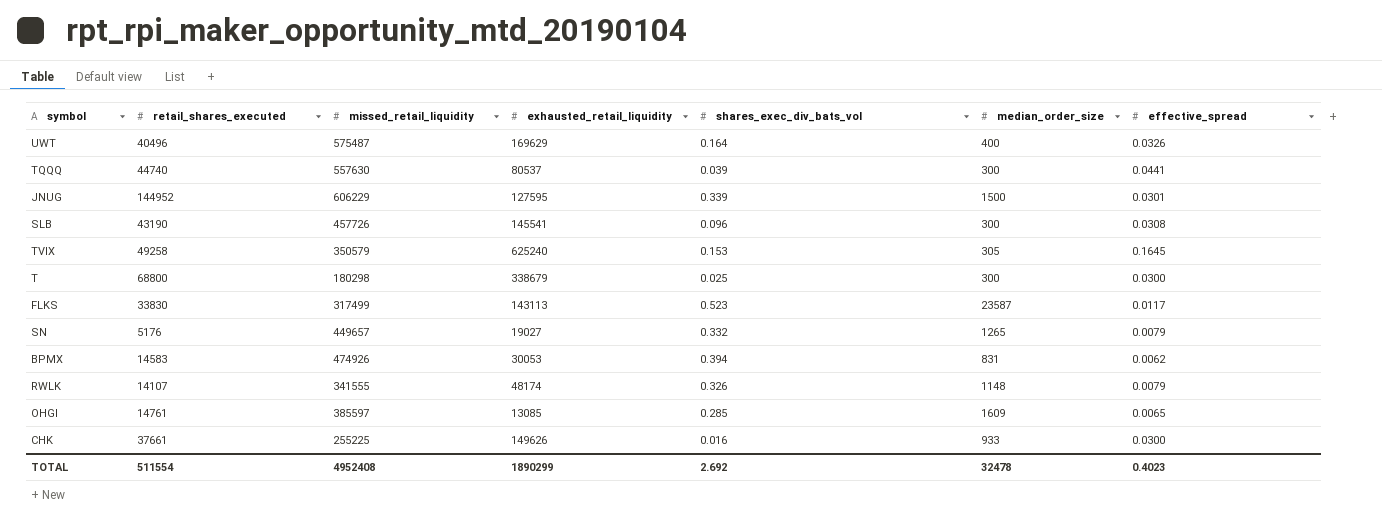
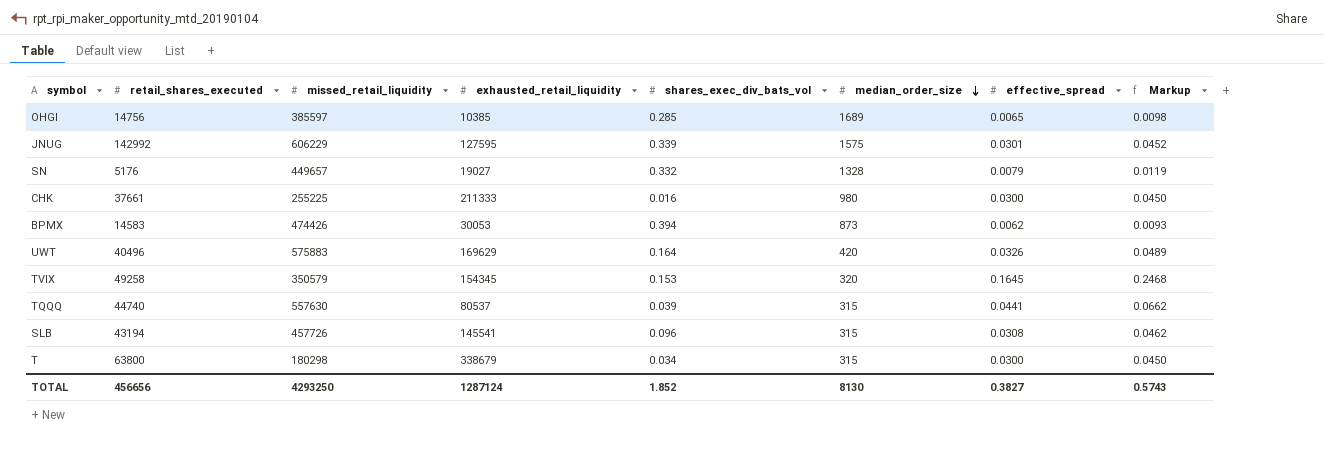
row order: none -> median_order_size descending
column Markup | formula: none -> [effective_spread] * 1.5
row FLKS: 33830 | 317499 | 143113 | 0.523 | 23587 | 0.0117 -> none
row RWLK: 14107 | 341555 | 48174 | 0.326 | 1148 | 0.0079 -> none
OHGI | retail_shares_executed: 14761 -> 14756
OHGI | exhausted_retail_liquidity: 13085 -> 10385
OHGI | median_order_size: 1609 -> 1689
JNUG | retail_shares_executed: 144952 -> 142992
JNUG | median_order_size: 1500 -> 1575
SN | median_order_size: 1265 -> 1328
CHK | exhausted_retail_liquidity: 149626 -> 211333
CHK | median_order_size: 933 -> 980
BPMX | missed_retail_liquidity: 474926 -> 474426
BPMX | median_order_size: 831 -> 873
UWT | missed_retail_liquidity: 575487 -> 575883
UWT | median_order_size: 400 -> 420
TVIX | exhausted_retail_liquidity: 625240 -> 154345
TVIX | median_order_size: 305 -> 320
TQQQ | median_order_size: 300 -> 315
SLB | retail_shares_executed: 43190 -> 43194
SLB | median_order_size: 300 -> 315
T | retail_shares_executed: 68800 -> 63800
T | shares_exec_div_bats_vol: 0.025 -> 0.034
T | median_order_size: 300 -> 315
TOTAL | retail_shares_executed: 511554 -> 456656
TOTAL | missed_retail_liquidity: 4952408 -> 4293250
TOTAL | exhausted_retail_liquidity: 1890299 -> 1287124
TOTAL | shares_exec_div_bats_vol: 2.692 -> 1.852
TOTAL | median_order_size: 32478 -> 8130
TOTAL | effective_spread: 0.4023 -> 0.3827

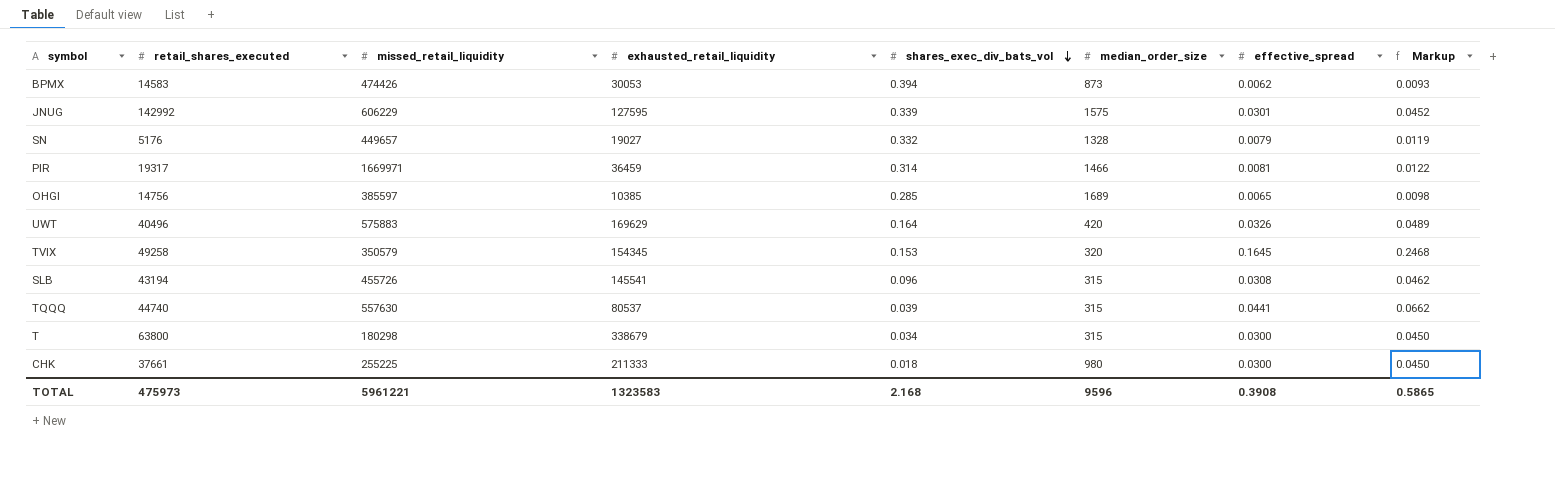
row order: median_order_size descending -> shares_exec_div_bats_vol descending
row PIR: none -> 19317 | 1669971 | 36459 | 0.314 | 1466 | 0.0081 | 0.0122
SLB | missed_retail_liquidity: 457726 -> 455726
CHK | shares_exec_div_bats_vol: 0.016 -> 0.018
TOTAL | retail_shares_executed: 456656 -> 475973
TOTAL | missed_retail_liquidity: 4293250 -> 5961221
TOTAL | exhausted_retail_liquidity: 1287124 -> 1323583
TOTAL | shares_exec_div_bats_vol: 1.852 -> 2.168
TOTAL | median_order_size: 8130 -> 9596
TOTAL | effective_spread: 0.3827 -> 0.3908
TOTAL | Markup: 0.5743 -> 0.5865

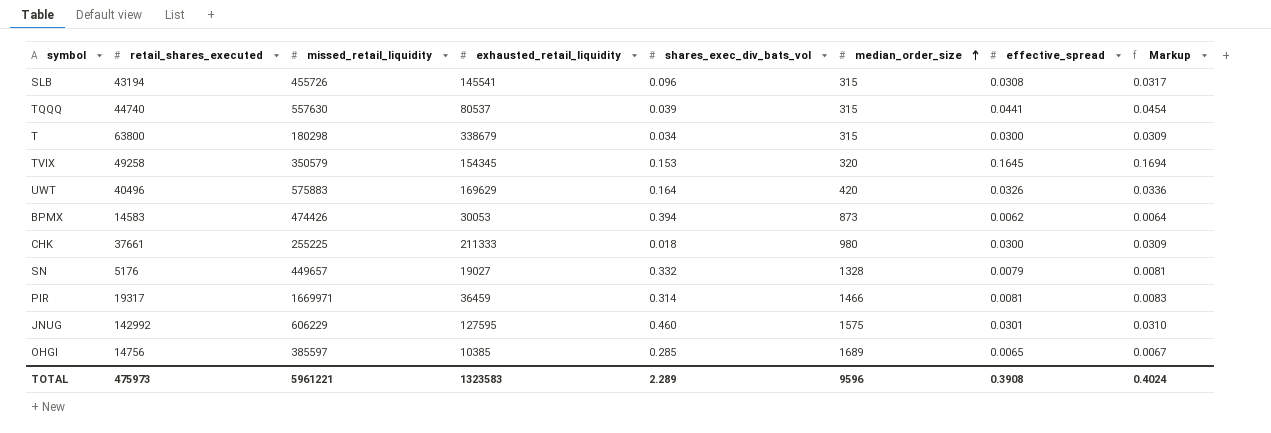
row order: shares_exec_div_bats_vol descending -> median_order_size ascending
column Markup | formula: [effective_spread] * 1.5 -> [effective_spread] * 1.03
JNUG | shares_exec_div_bats_vol: 0.339 -> 0.460
TOTAL | shares_exec_div_bats_vol: 2.168 -> 2.289
TOTAL | Markup: 0.5865 -> 0.4024

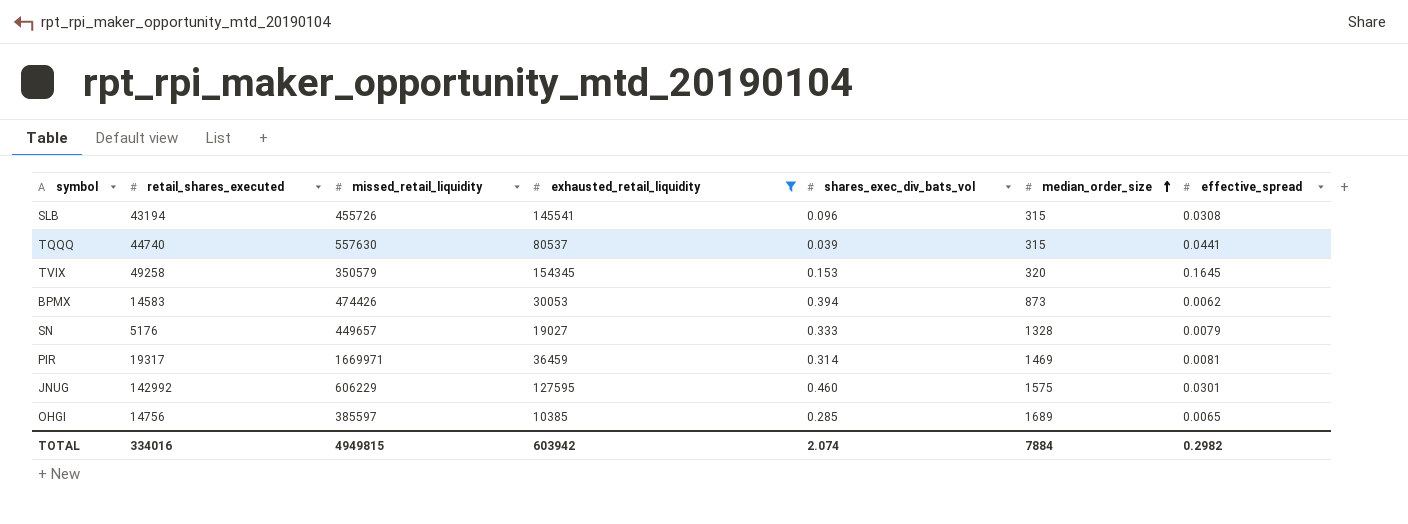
filter: none -> exhausted_retail_liquidity <= 154345
column Markup | formula: [effective_spread] * 1.03 -> none
SN | shares_exec_div_bats_vol: 0.332 -> 0.333
PIR | median_order_size: 1466 -> 1469
TOTAL | retail_shares_executed: 475973 -> 334016
TOTAL | missed_retail_liquidity: 5961221 -> 4949815
TOTAL | exhausted_retail_liquidity: 1323583 -> 603942
TOTAL | shares_exec_div_bats_vol: 2.289 -> 2.074
TOTAL | median_order_size: 9596 -> 7884
TOTAL | effective_spread: 0.3908 -> 0.2982

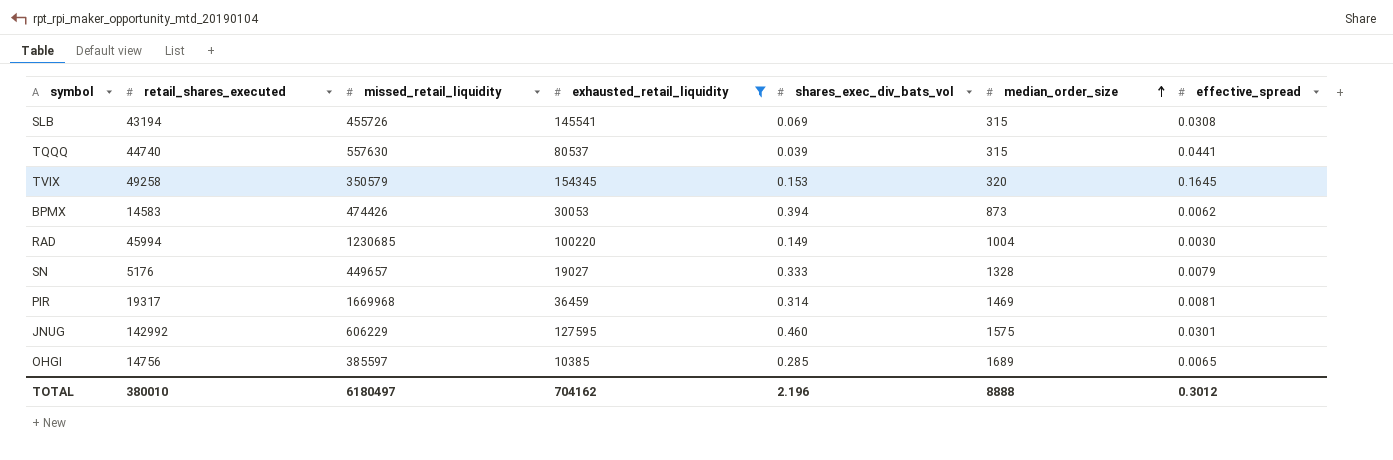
SLB | shares_exec_div_bats_vol: 0.096 -> 0.069
row RAD: none -> 45994 | 1230685 | 100220 | 0.149 | 1004 | 0.0030
PIR | missed_retail_liquidity: 1669971 -> 1669968
TOTAL | retail_shares_executed: 334016 -> 380010
TOTAL | missed_retail_liquidity: 4949815 -> 6180497
TOTAL | exhausted_retail_liquidity: 603942 -> 704162
TOTAL | shares_exec_div_bats_vol: 2.074 -> 2.196
TOTAL | median_order_size: 7884 -> 8888
TOTAL | effective_spread: 0.2982 -> 0.3012

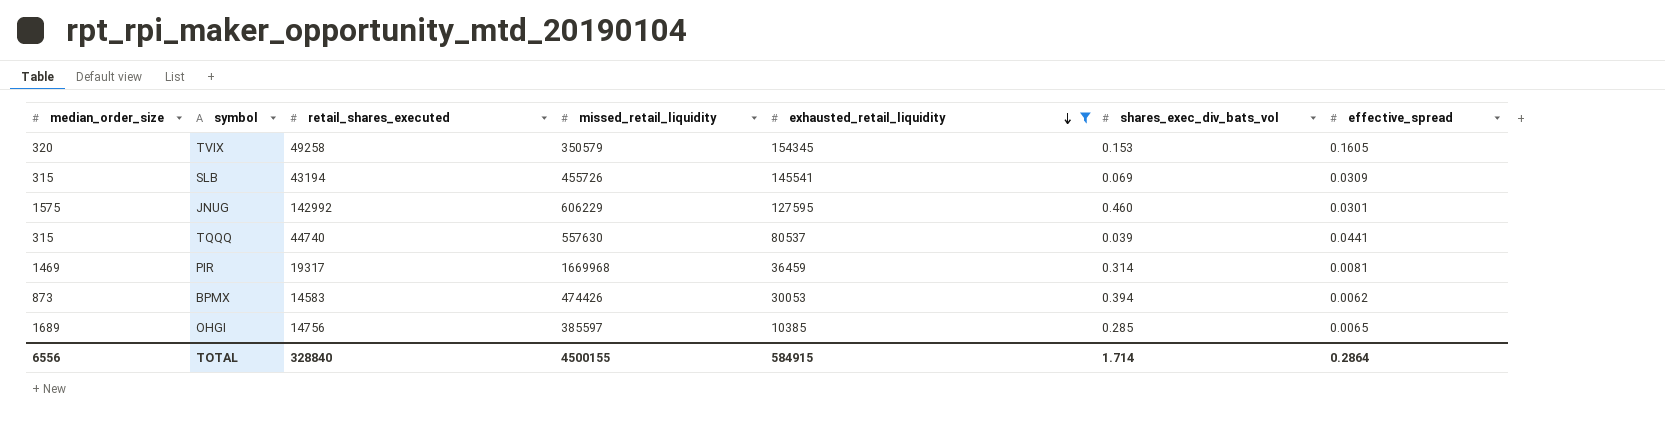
row order: median_order_size ascending -> exhausted_retail_liquidity descending
column median_order_size | position: 6 -> 1
row RAD: 45994 | 1230685 | 100220 | 0.149 | 1004 | 0.0030 -> none
row SN: 5176 | 449657 | 19027 | 0.333 | 1328 | 0.0079 -> none
TVIX | effective_spread: 0.1645 -> 0.1605
SLB | effective_spread: 0.0308 -> 0.0309
TOTAL | median_order_size: 8888 -> 6556
TOTAL | retail_shares_executed: 380010 -> 328840
TOTAL | missed_retail_liquidity: 6180497 -> 4500155
TOTAL | exhausted_retail_liquidity: 704162 -> 584915
TOTAL | shares_exec_div_bats_vol: 2.196 -> 1.714
TOTAL | effective_spread: 0.3012 -> 0.2864

